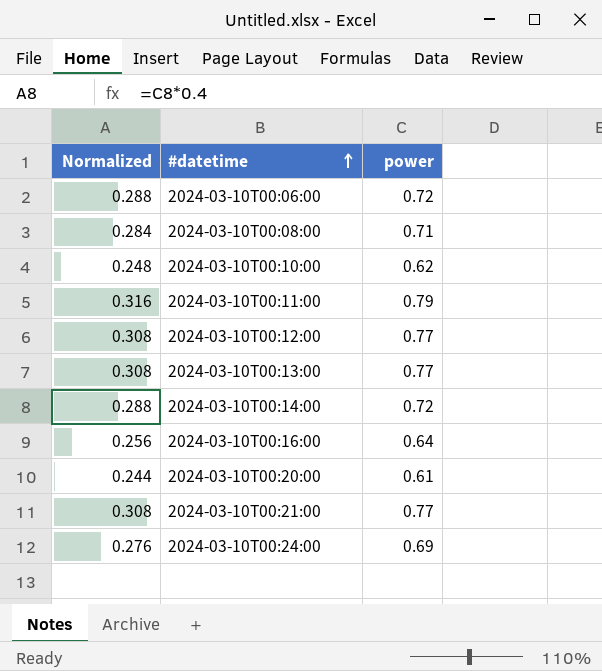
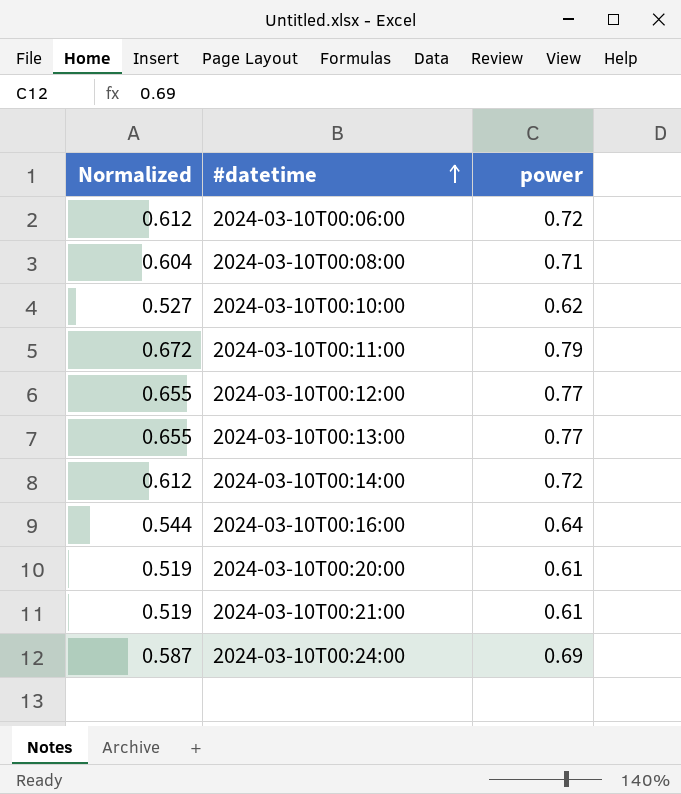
column Normalized | formula: [power] * 0.4 -> [power] * 0.85
2024-03-10T00:21:00 | power: 0.77 -> 0.61

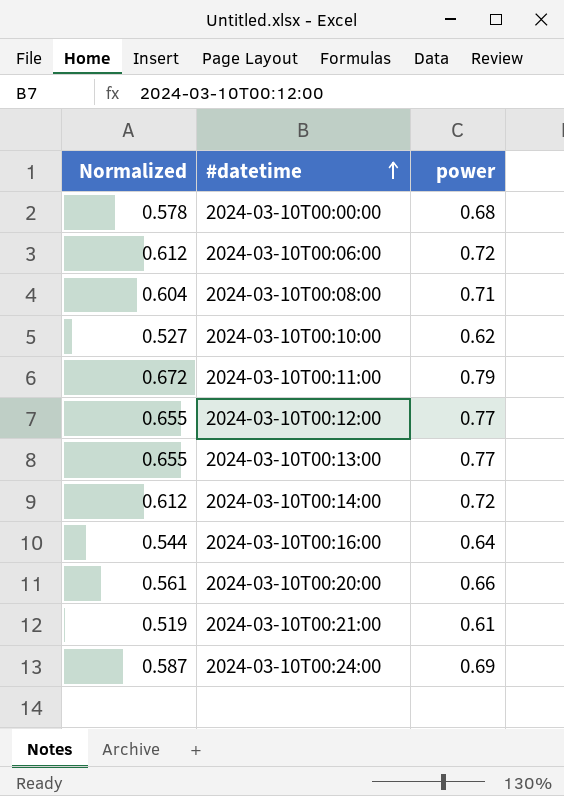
row 2024-03-10T00:00:00: none -> 0.578 | 0.68
2024-03-10T00:20:00 | Normalized: 0.519 -> 0.561
2024-03-10T00:20:00 | power: 0.61 -> 0.66

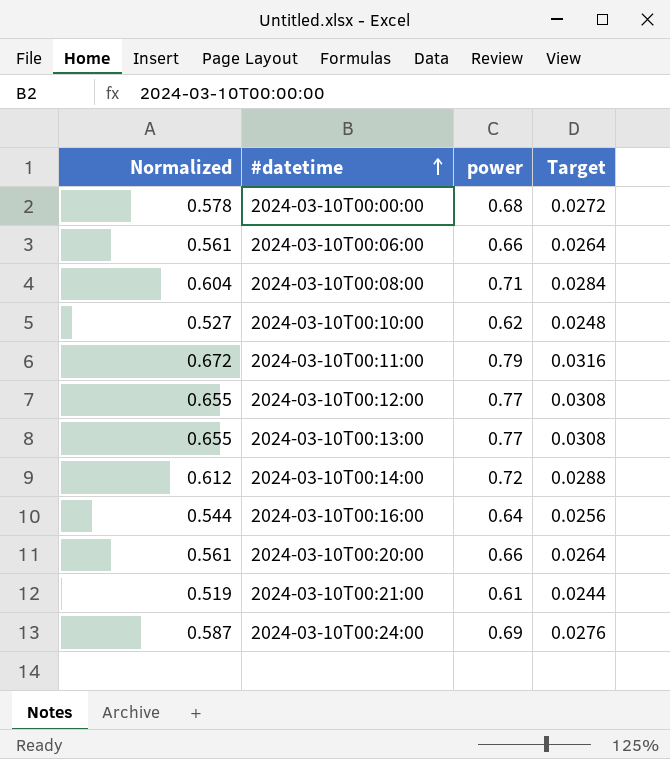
column Target | formula: none -> [power] * 0.04
2024-03-10T00:06:00 | Normalized: 0.612 -> 0.561
2024-03-10T00:06:00 | power: 0.72 -> 0.66

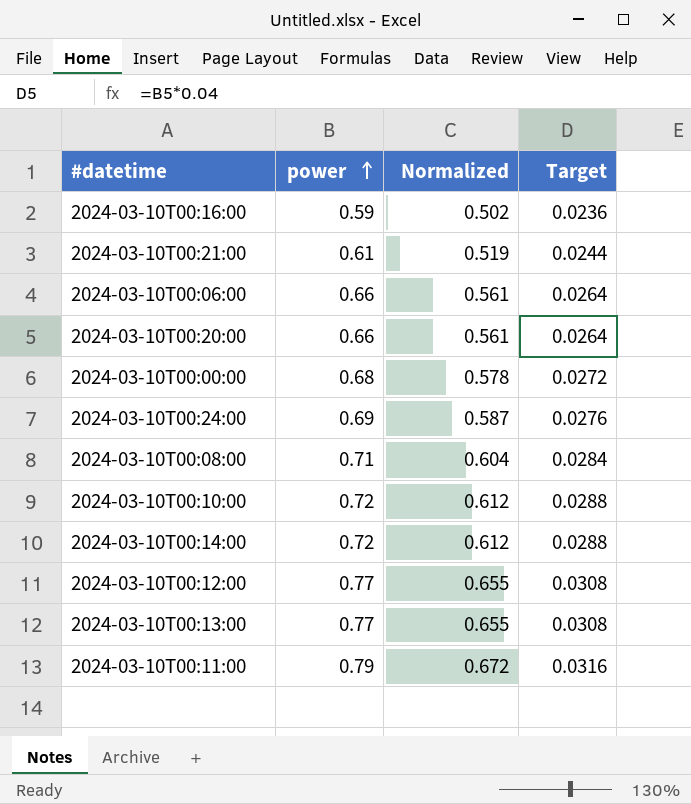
row order: #datetime ascending -> power ascending
column Normalized | position: 1 -> 3
2024-03-10T00:16:00 | power: 0.64 -> 0.59
2024-03-10T00:16:00 | Normalized: 0.544 -> 0.502
2024-03-10T00:16:00 | Target: 0.0256 -> 0.0236
2024-03-10T00:10:00 | power: 0.62 -> 0.72
2024-03-10T00:10:00 | Normalized: 0.527 -> 0.612
2024-03-10T00:10:00 | Target: 0.0248 -> 0.0288

